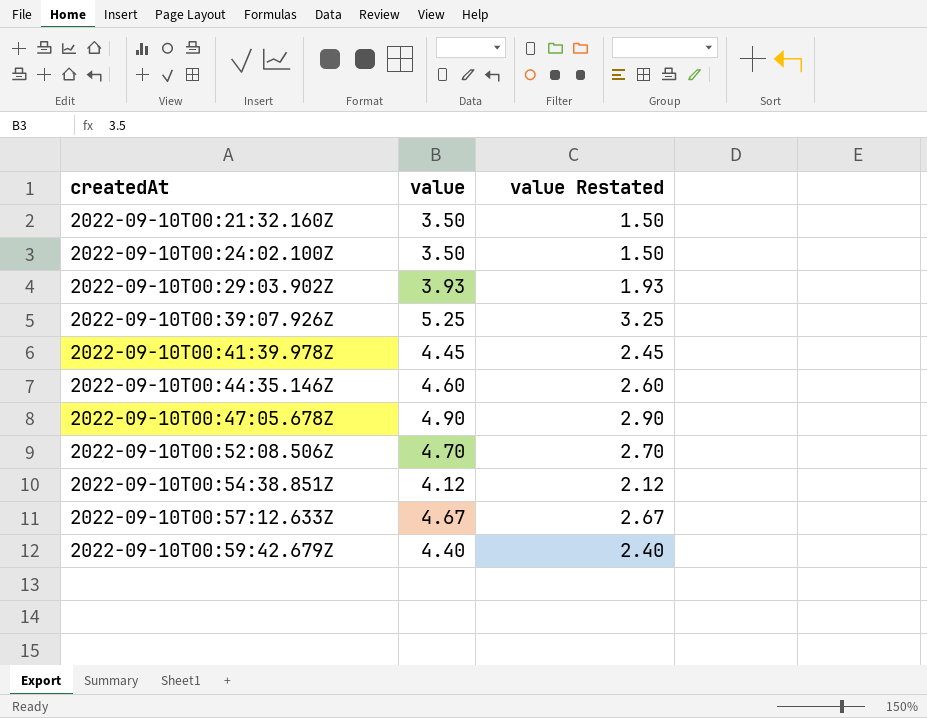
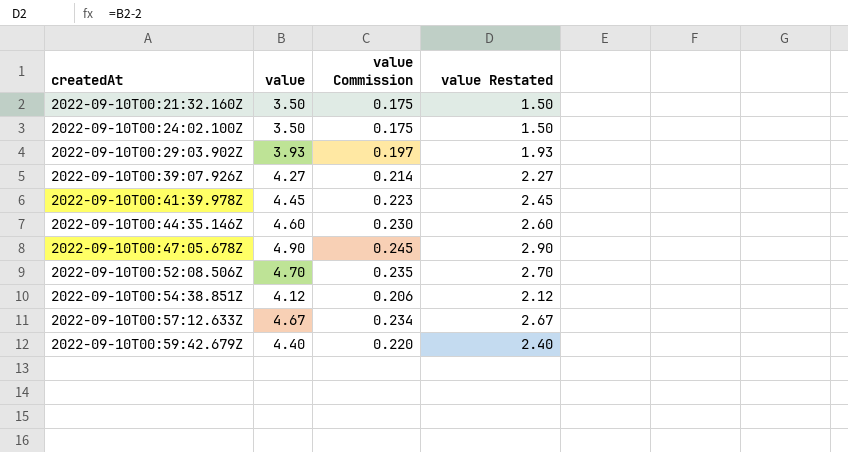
column value Commission | formula: none -> [value] * 0.05
2022-09-10T00:39:07.926Z | value: 5.25 -> 4.27
2022-09-10T00:39:07.926Z | value Restated: 3.25 -> 2.27

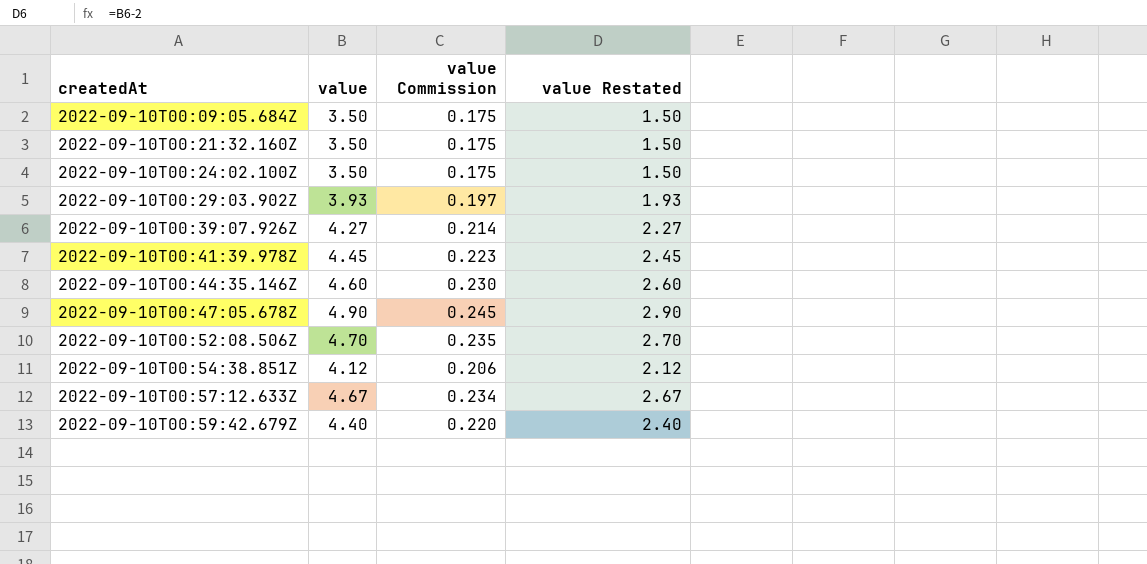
row 2022-09-10T00:09:05.684Z: none -> 3.50 | 0.175 | 1.50

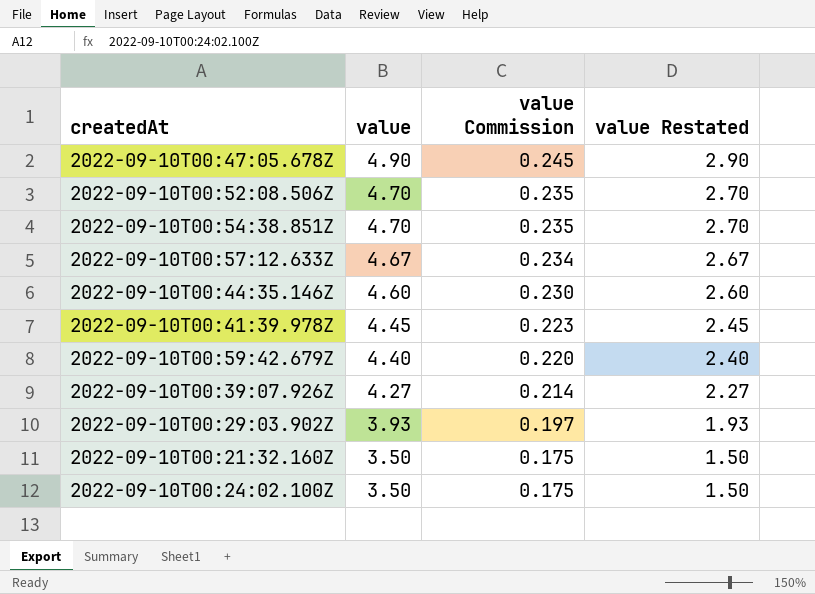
row order: createdAt ascending -> value descending
row 2022-09-10T00:09:05.684Z: 3.50 | 0.175 | 1.50 -> none
2022-09-10T00:54:38.851Z | value: 4.12 -> 4.70
2022-09-10T00:54:38.851Z | value Commission: 0.206 -> 0.235
2022-09-10T00:54:38.851Z | value Restated: 2.12 -> 2.70

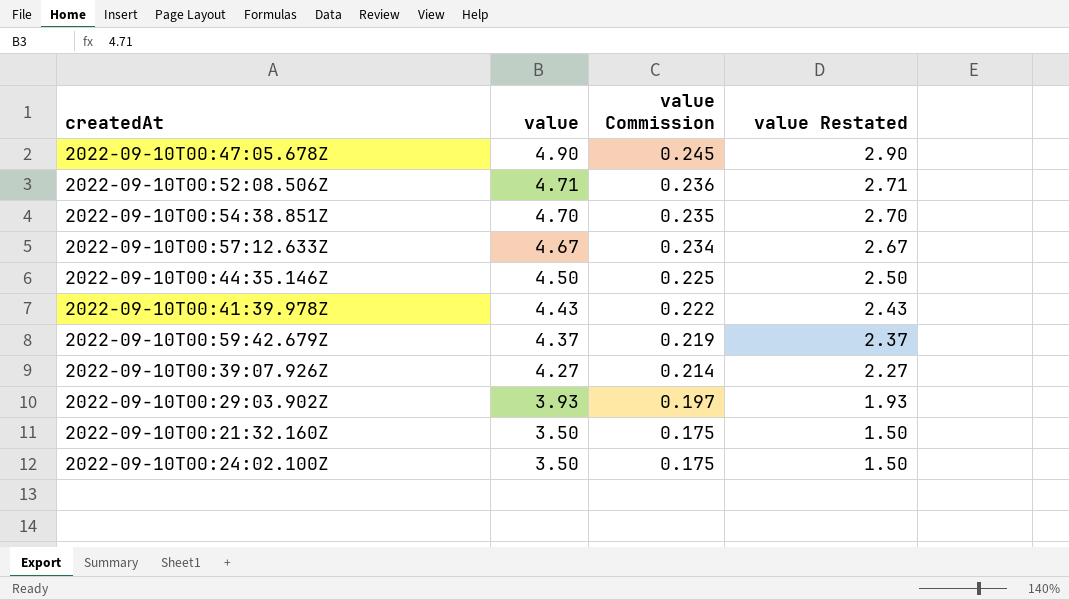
2022-09-10T00:52:08.506Z | value: 4.70 -> 4.71
2022-09-10T00:52:08.506Z | value Commission: 0.235 -> 0.236
2022-09-10T00:52:08.506Z | value Restated: 2.70 -> 2.71
2022-09-10T00:44:35.146Z | value: 4.60 -> 4.50
2022-09-10T00:44:35.146Z | value Commission: 0.230 -> 0.225
2022-09-10T00:44:35.146Z | value Restated: 2.60 -> 2.50
2022-09-10T00:41:39.978Z | value: 4.45 -> 4.43
2022-09-10T00:41:39.978Z | value Commission: 0.223 -> 0.222
2022-09-10T00:41:39.978Z | value Restated: 2.45 -> 2.43
2022-09-10T00:59:42.679Z | value: 4.40 -> 4.37
2022-09-10T00:59:42.679Z | value Commission: 0.220 -> 0.219
2022-09-10T00:59:42.679Z | value Restated: 2.40 -> 2.37

